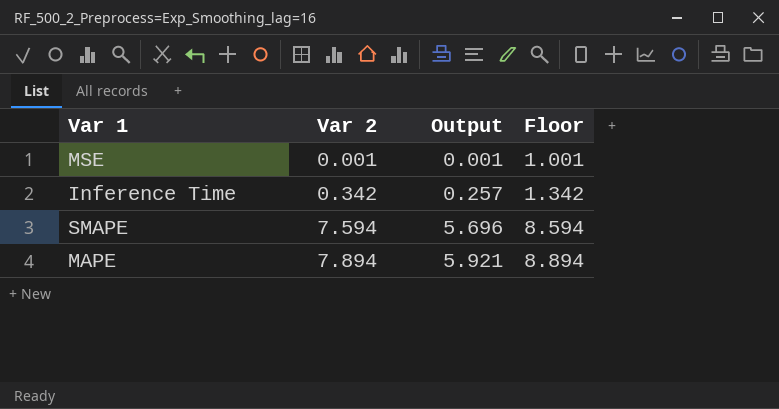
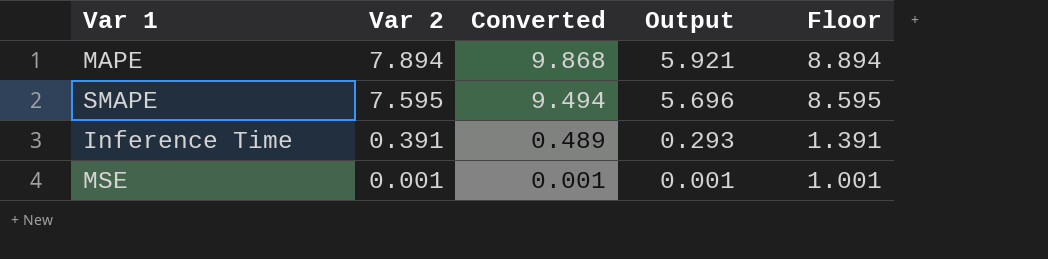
row order: Var 2 ascending -> Var 2 descending
column Converted | formula: none -> [Var 2] * 1.25
SMAPE | Var 2: 7.594 -> 7.595
SMAPE | Floor: 8.594 -> 8.595
Inference Time | Var 2: 0.342 -> 0.391
Inference Time | Output: 0.257 -> 0.293
Inference Time | Floor: 1.342 -> 1.391

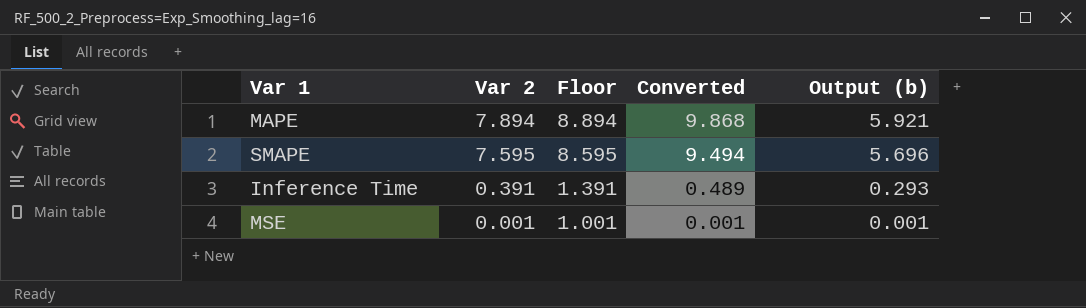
column Floor | position: 5 -> 3
column name: Output -> Output (b)

